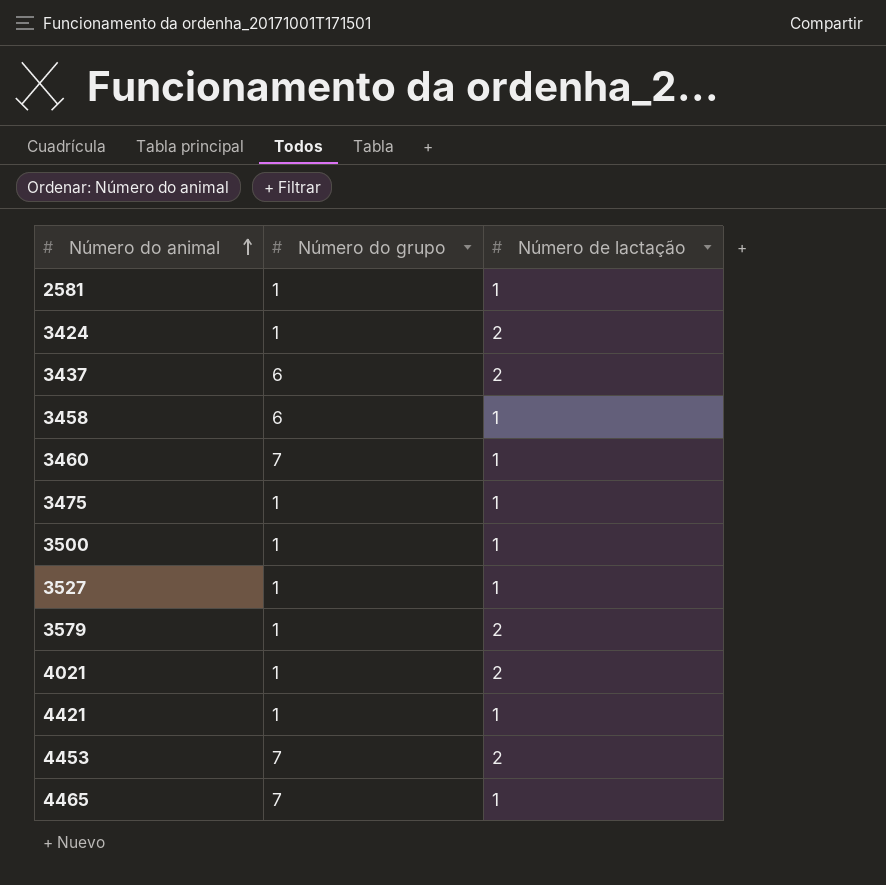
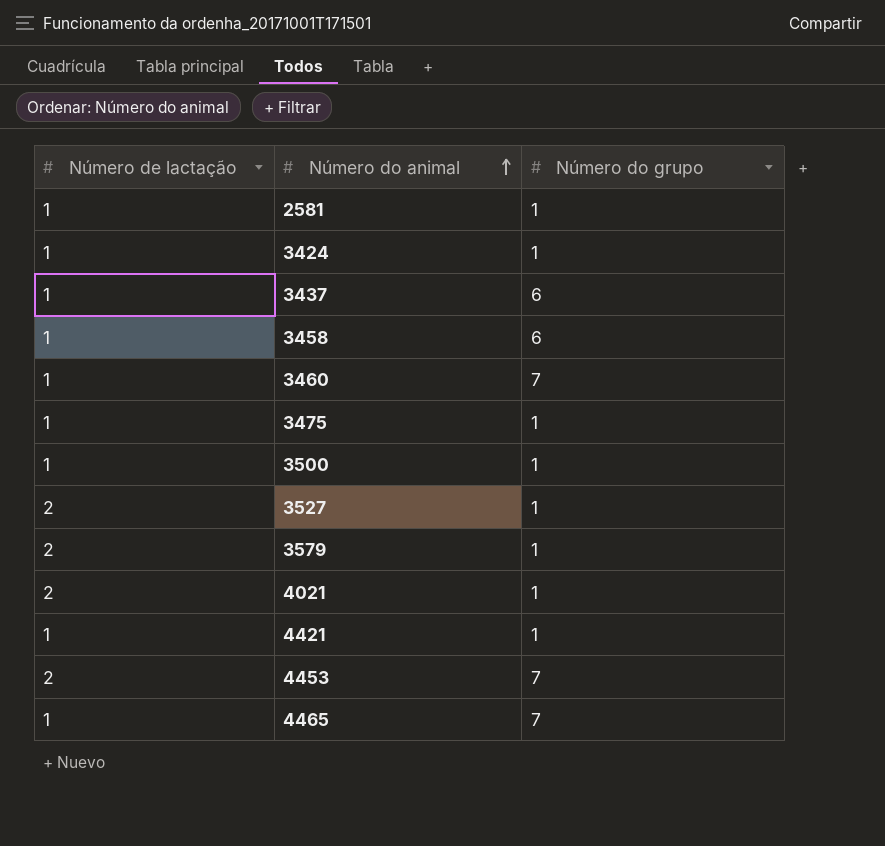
column Número de lactação | position: 3 -> 1
3424 | Número de lactação: 2 -> 1
3437 | Número de lactação: 2 -> 1
3527 | Número de lactação: 1 -> 2

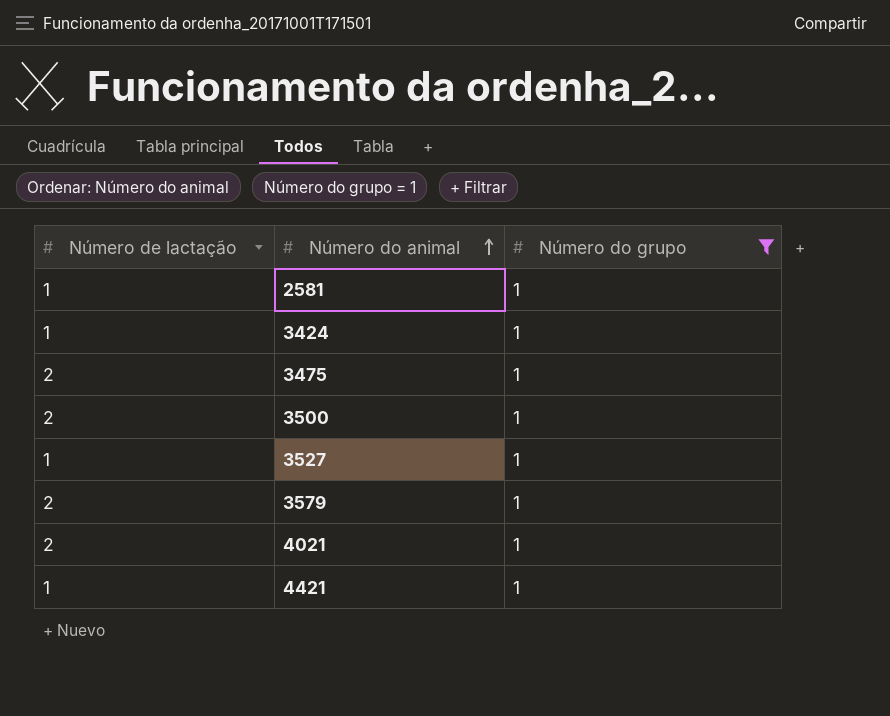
filter: none -> Número do grupo = 1
3475 | Número de lactação: 1 -> 2
3500 | Número de lactação: 1 -> 2
3527 | Número de lactação: 2 -> 1

